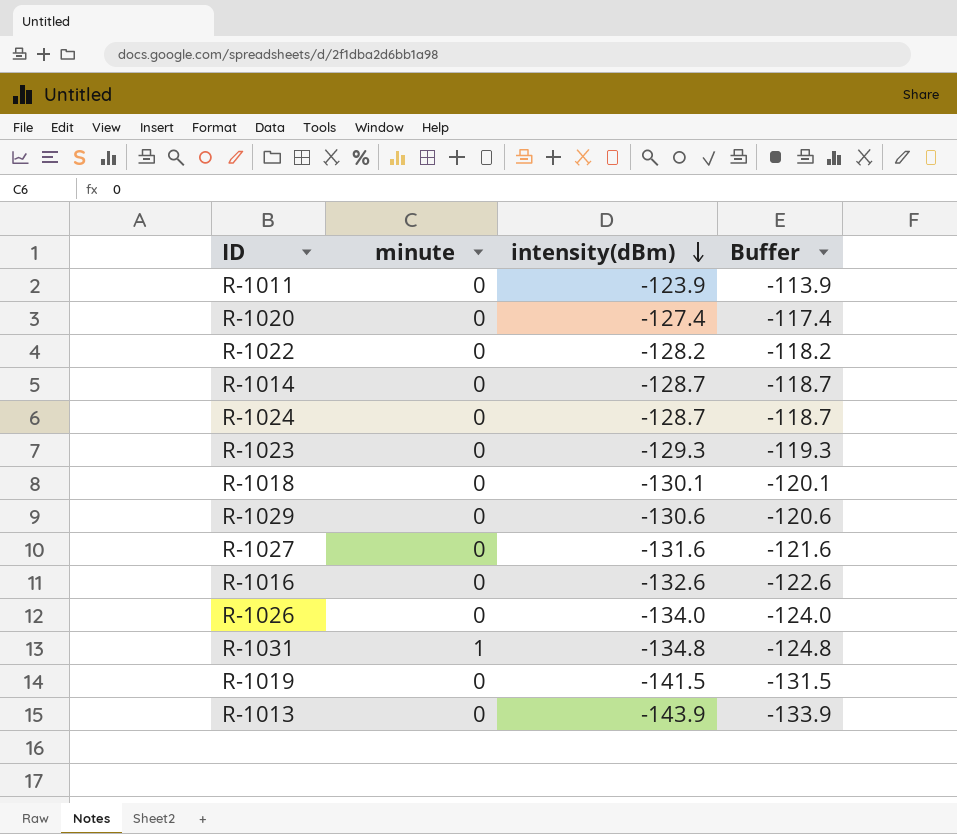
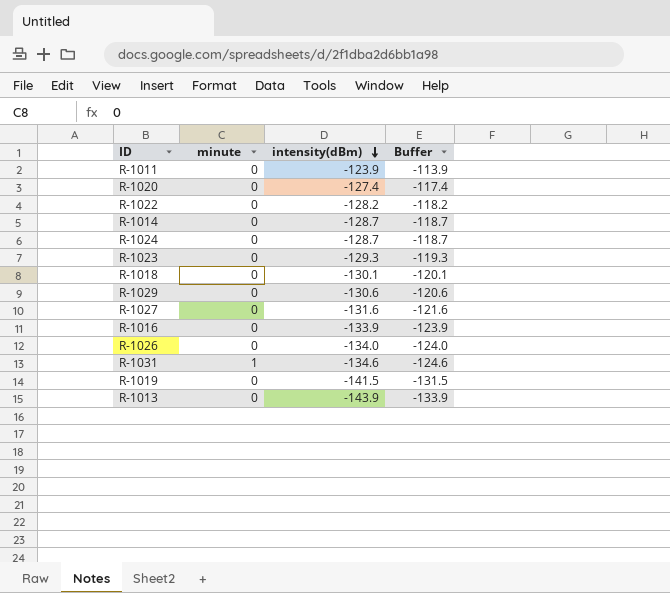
R-1016 | intensity(dBm): -132.6 -> -133.9
R-1016 | Buffer: -122.6 -> -123.9
R-1031 | intensity(dBm): -134.8 -> -134.6
R-1031 | Buffer: -124.8 -> -124.6

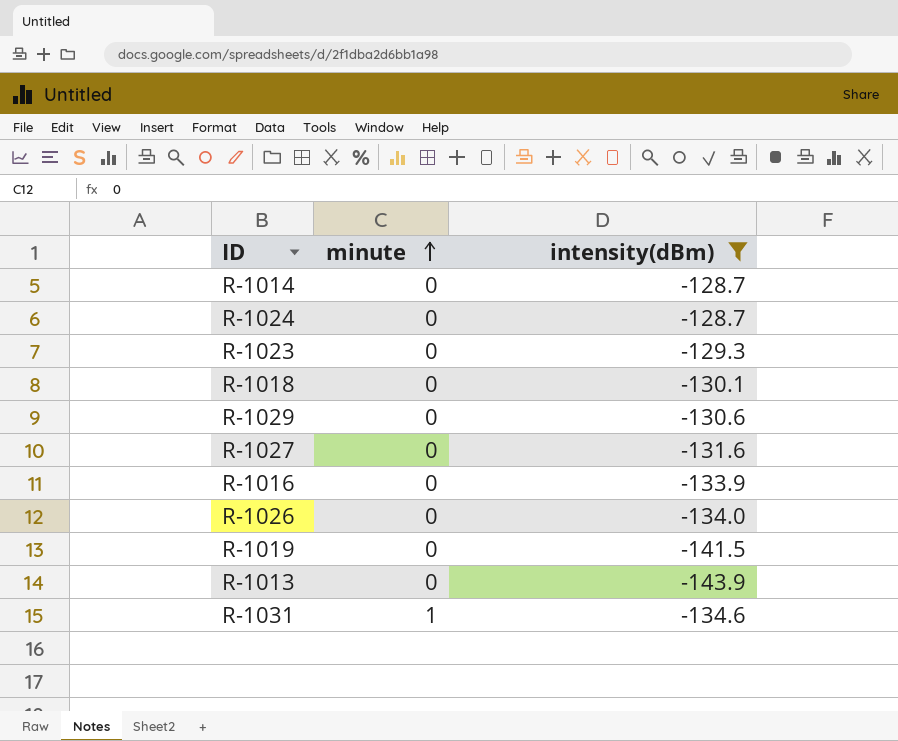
filter: none -> intensity(dBm) <= -128.7
row order: intensity(dBm) descending -> minute ascending
column Buffer | formula: [intensity(dBm)] + 10 -> none

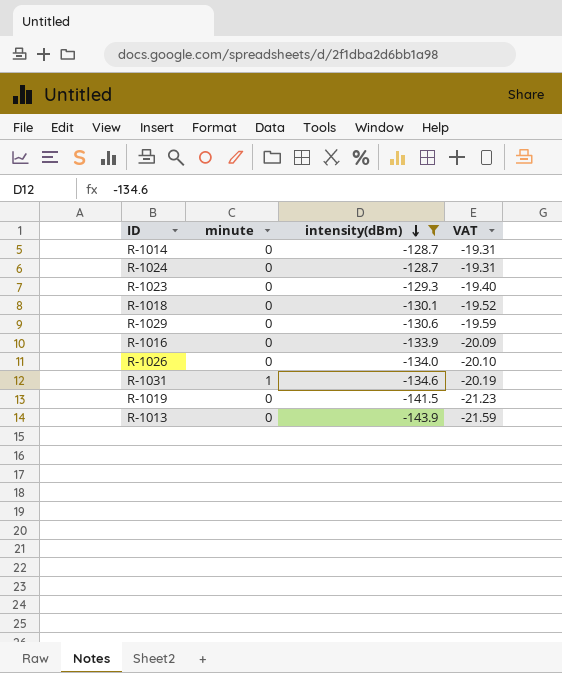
row order: minute ascending -> intensity(dBm) descending
column VAT | formula: none -> [intensity(dBm)] * 0.15
row R-1027: 0 | -131.6 -> none

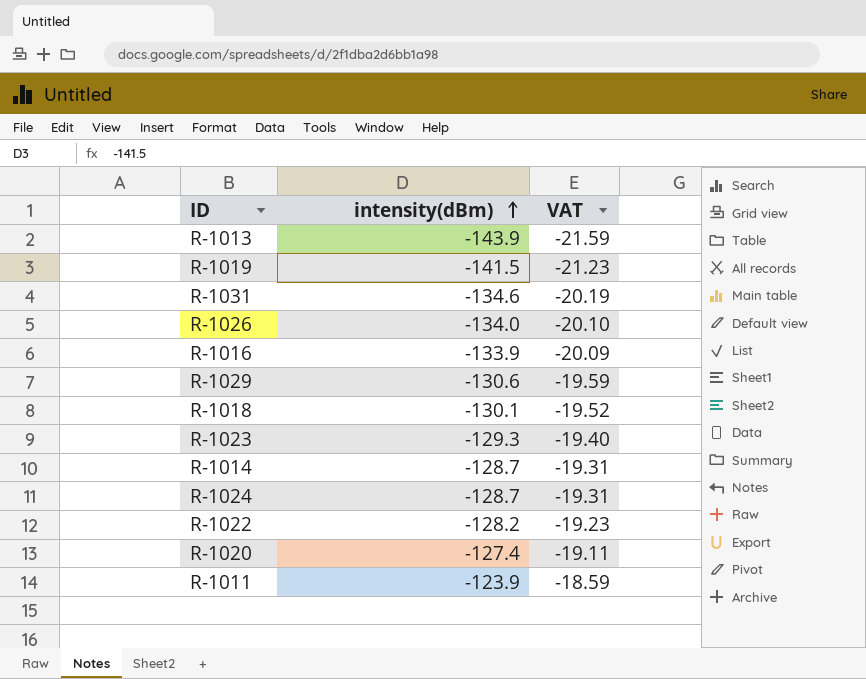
filter: intensity(dBm) <= -128.7 -> none
row order: intensity(dBm) descending -> intensity(dBm) ascending
column minute | position: 2 -> none

